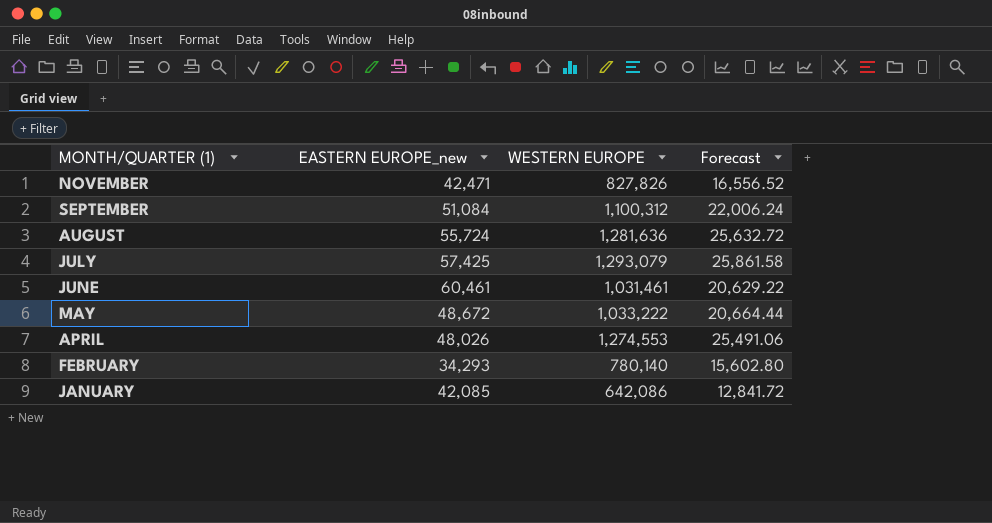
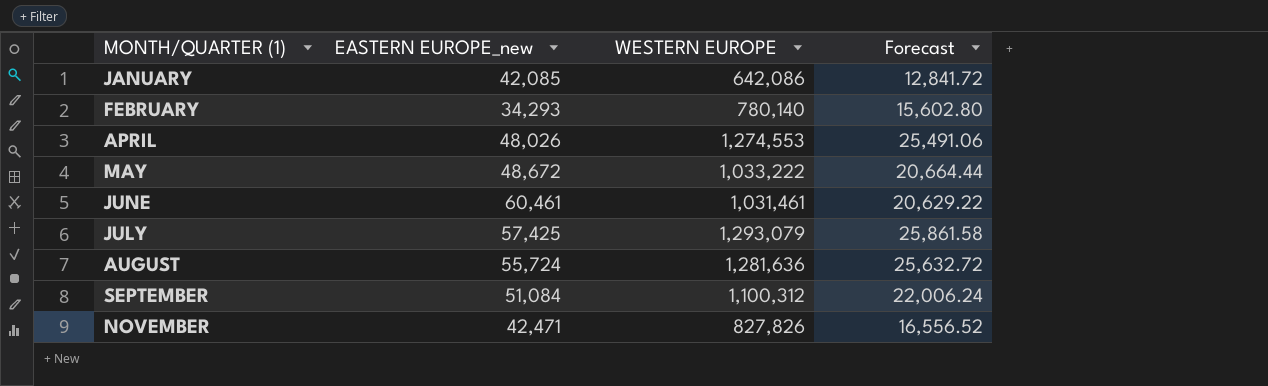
row order: MONTH/QUARTER (1) descending -> MONTH/QUARTER (1) ascending

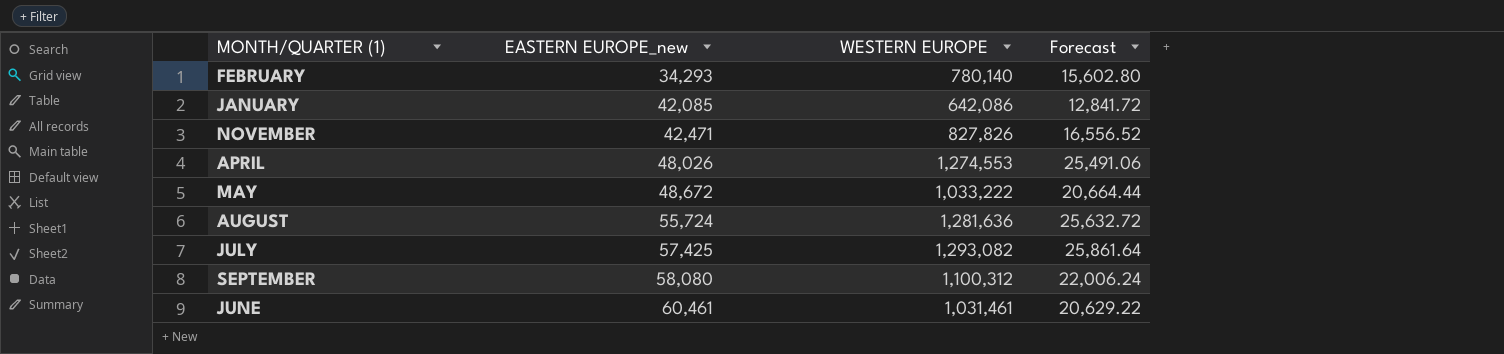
row order: MONTH/QUARTER (1) ascending -> EASTERN EUROPE_new ascending
JULY | WESTERN EUROPE: 1,293,079 -> 1,293,082
JULY | Forecast: 25,861.58 -> 25,861.64
SEPTEMBER | EASTERN EUROPE_new: 51,084 -> 58,080

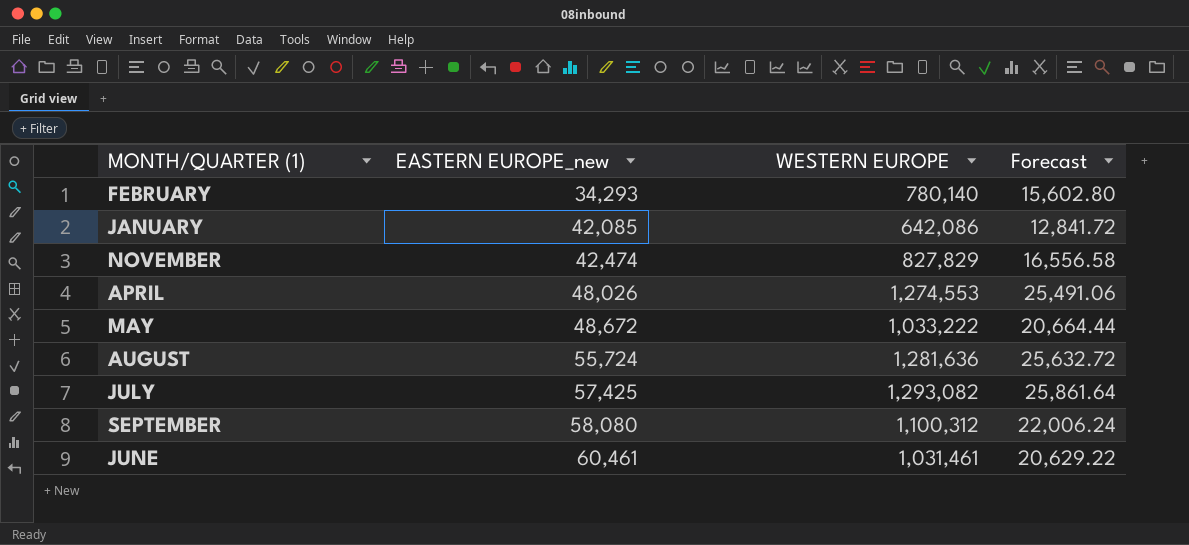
NOVEMBER | EASTERN EUROPE_new: 42,471 -> 42,474
NOVEMBER | WESTERN EUROPE: 827,826 -> 827,829
NOVEMBER | Forecast: 16,556.52 -> 16,556.58

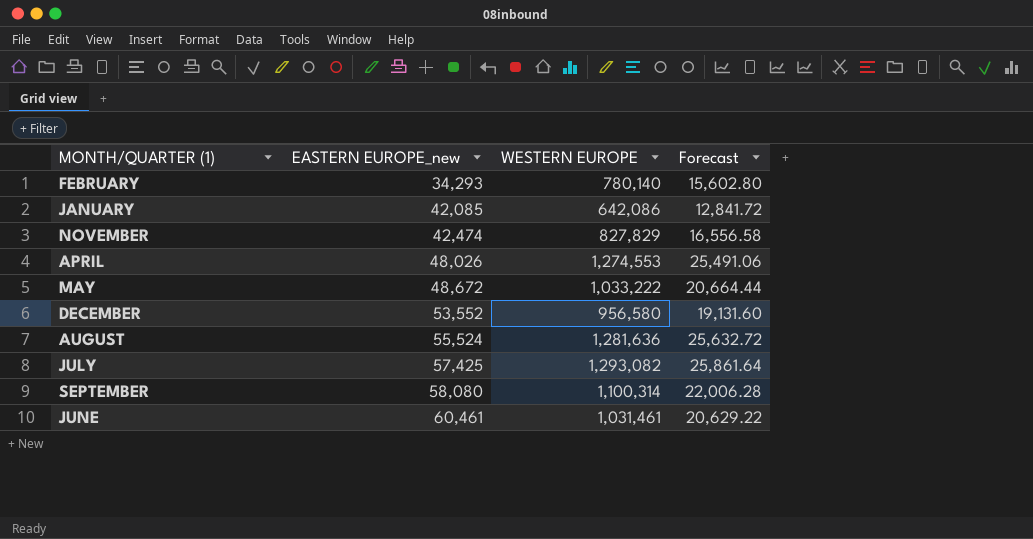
row DECEMBER: none -> 53,552 | 956,580 | 19,131.60
AUGUST | EASTERN EUROPE_new: 55,724 -> 55,524
SEPTEMBER | WESTERN EUROPE: 1,100,312 -> 1,100,314
SEPTEMBER | Forecast: 22,006.24 -> 22,006.28

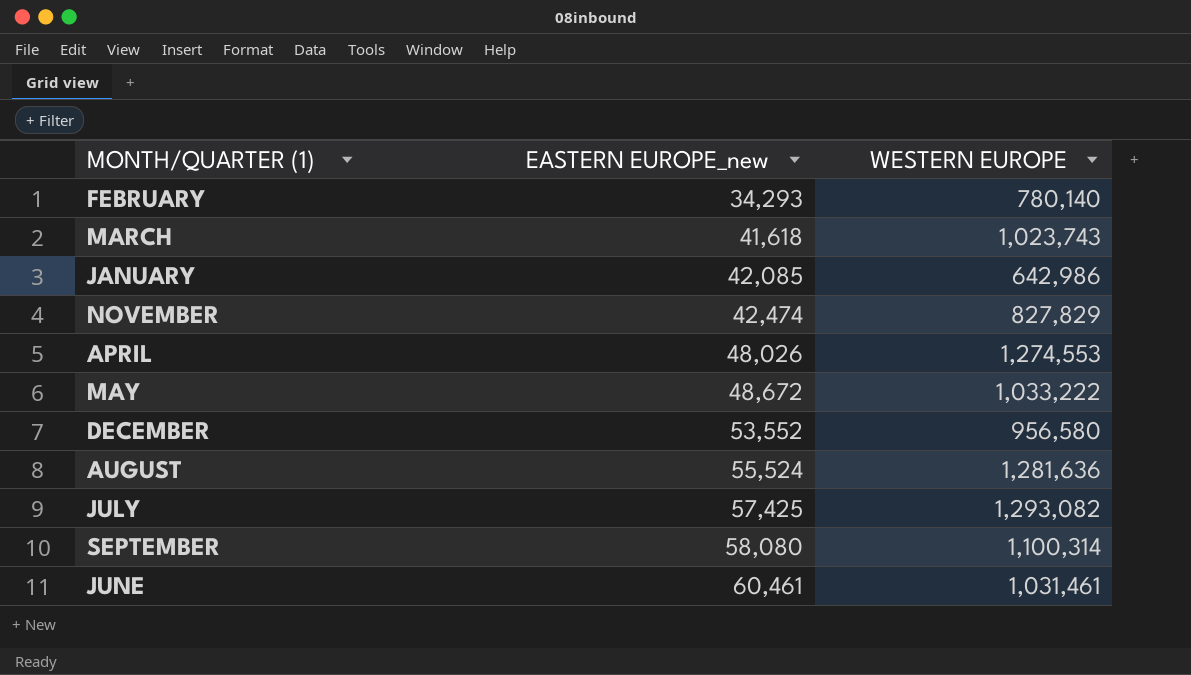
column Forecast | formula: [WESTERN EUROPE] * 0.02 -> none
row MARCH: none -> 41,618 | 1,023,743
JANUARY | WESTERN EUROPE: 642,086 -> 642,986

